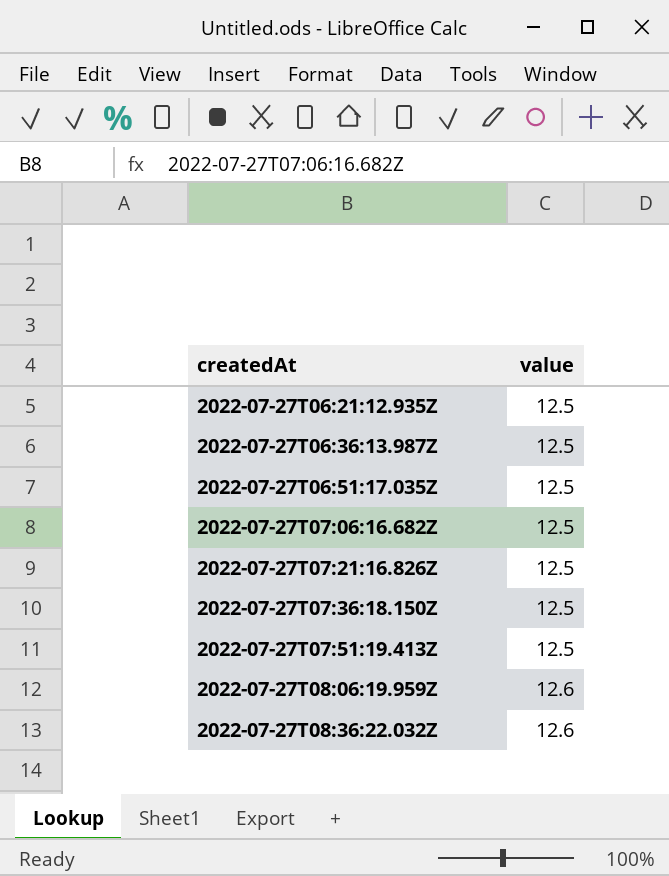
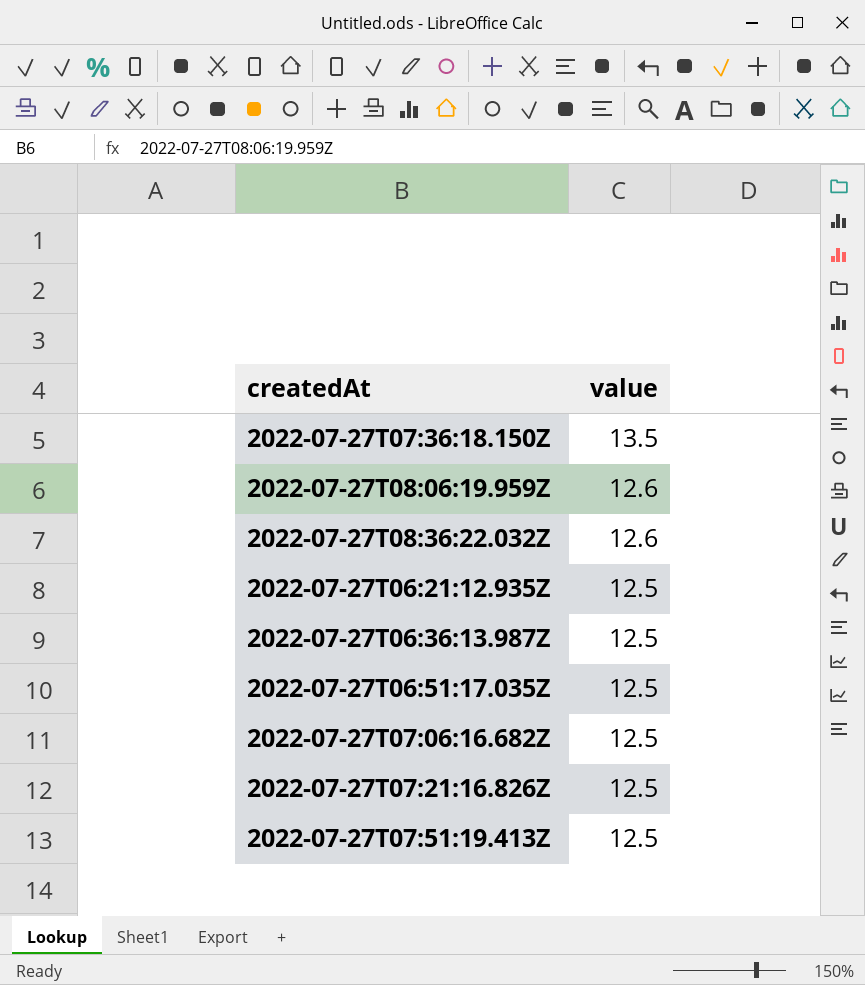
row order: createdAt ascending -> value descending
2022-07-27T07:36:18.150Z | value: 12.5 -> 13.5

